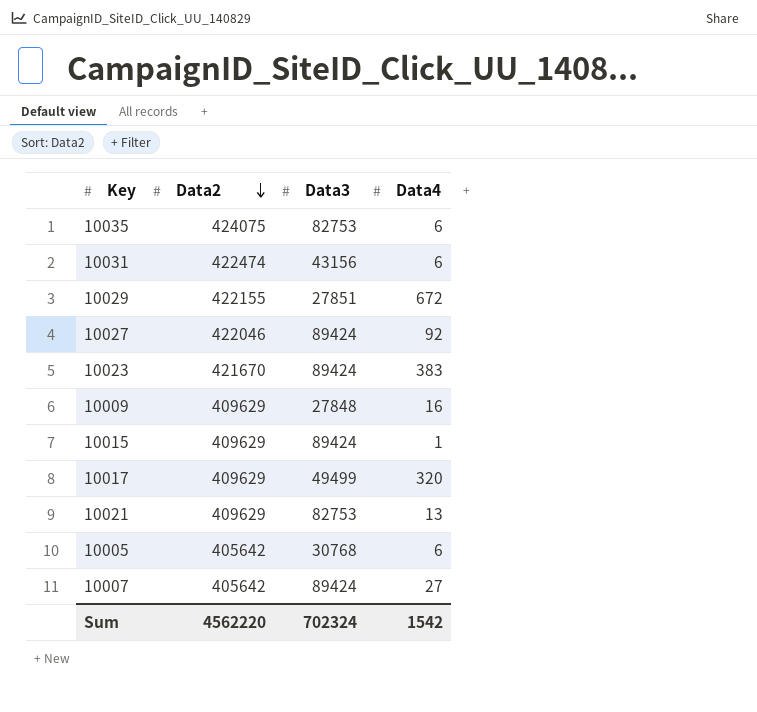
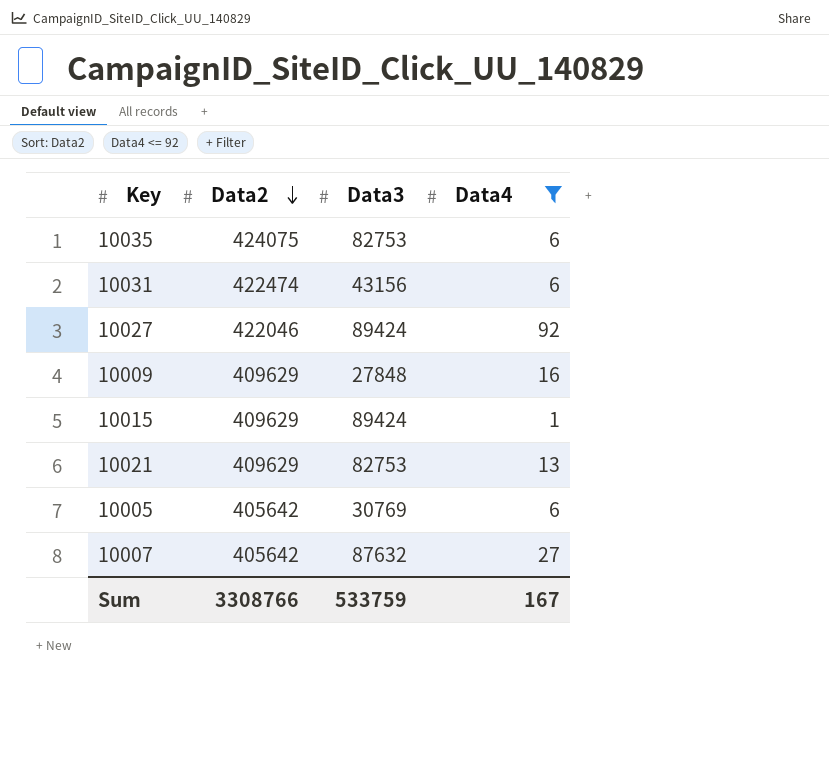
filter: none -> Data4 <= 92
10005 | Data3: 30768 -> 30769
10007 | Data3: 89424 -> 87632
Sum | Data2: 4562220 -> 3308766
Sum | Data3: 702324 -> 533759
Sum | Data4: 1542 -> 167

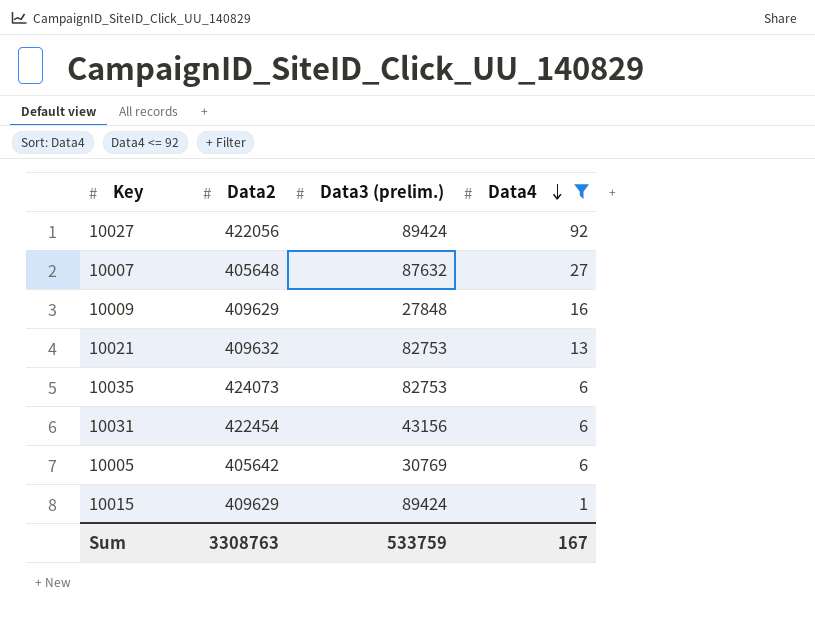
row order: Data2 descending -> Data4 descending
column name: Data3 -> Data3 (prelim.)
10027 | Data2: 422046 -> 422056
10007 | Data2: 405642 -> 405648
10021 | Data2: 409629 -> 409632
10035 | Data2: 424075 -> 424073
10031 | Data2: 422474 -> 422454
Sum | Data2: 3308766 -> 3308763

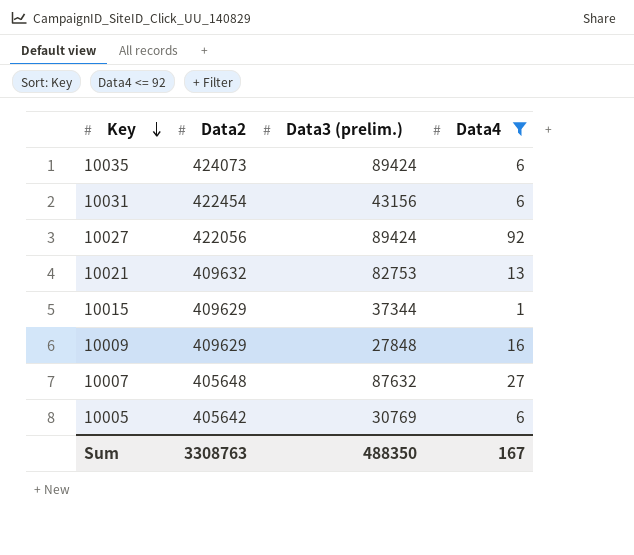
row order: Data4 descending -> Key descending
10035 | Data3 (prelim.): 82753 -> 89424
10015 | Data3 (prelim.): 89424 -> 37344
Sum | Data3 (prelim.): 533759 -> 488350

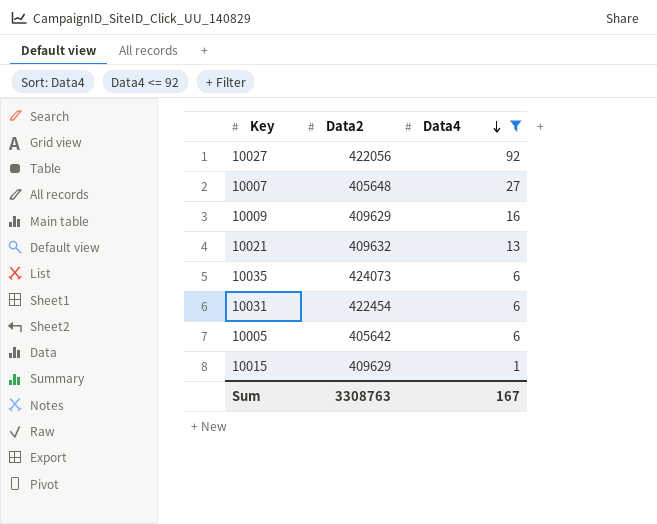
row order: Key descending -> Data4 descending
column Data3 (prelim.) | position: 3 -> none

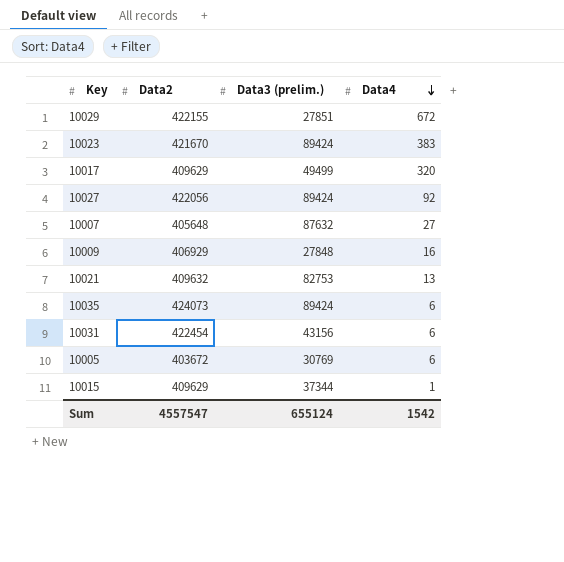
filter: Data4 <= 92 -> none
column Data3 (prelim.) | position: none -> 3
10009 | Data2: 409629 -> 406929
10005 | Data2: 405642 -> 403672
Sum | Data2: 3308763 -> 4557547
Sum | Data4: 167 -> 1542

